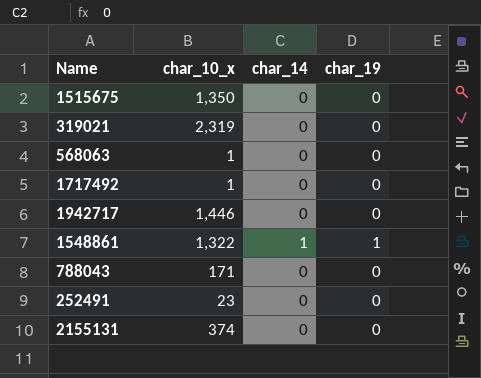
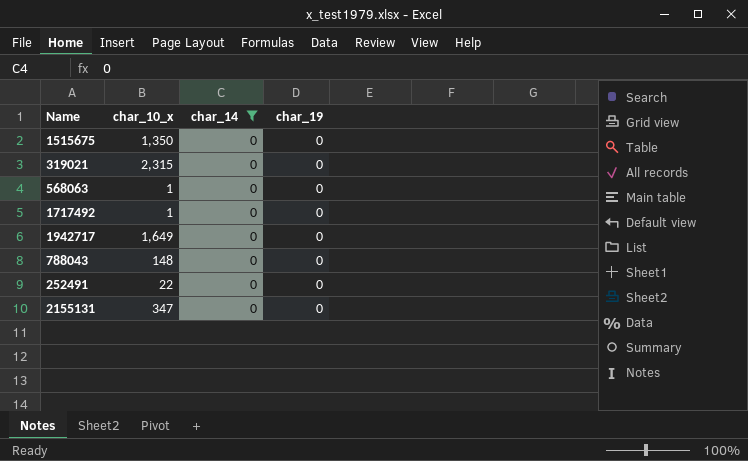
filter: none -> char_14 = 0
319021 | char_10_x: 2,319 -> 2,315
1942717 | char_10_x: 1,446 -> 1,649
788043 | char_10_x: 171 -> 148
252491 | char_10_x: 23 -> 22
2155131 | char_10_x: 374 -> 347

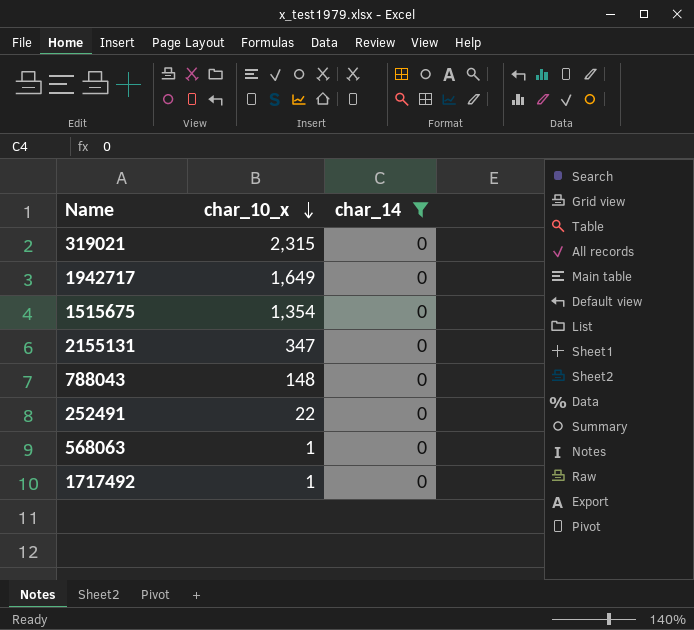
row order: none -> char_10_x descending
column char_19 | position: 4 -> none
1515675 | char_10_x: 1,350 -> 1,354

